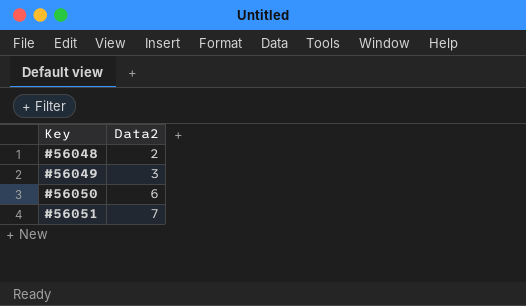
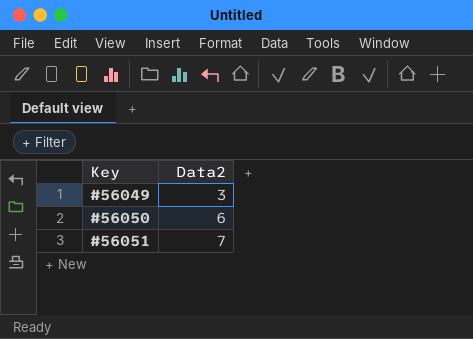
row #56048: 2 -> none

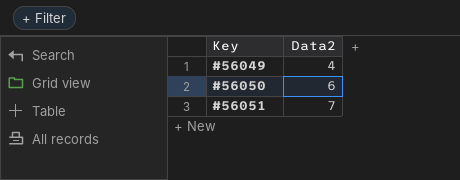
#56049 | Data2: 3 -> 4

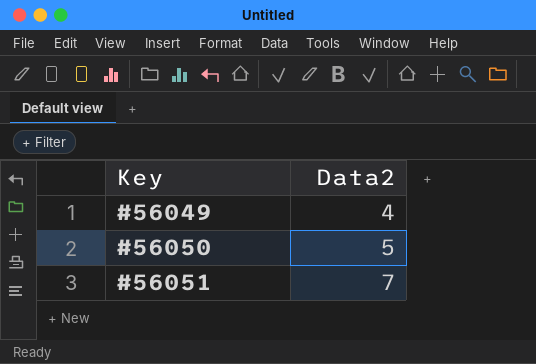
#56050 | Data2: 6 -> 5

